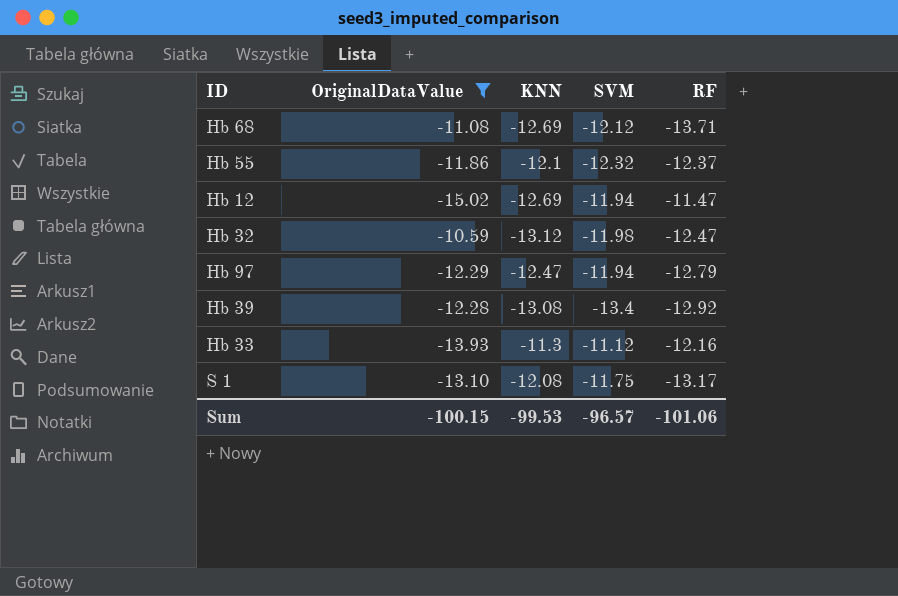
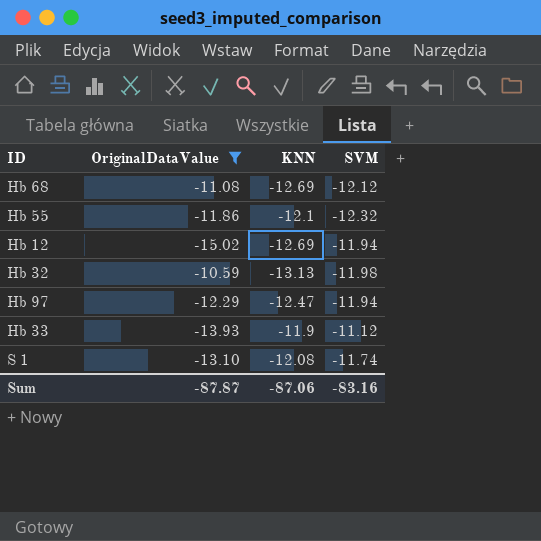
column RF | position: 5 -> none
row Hb 39: -12.28 | -13.08 | -13.4 | -12.92 -> none
Hb 32 | KNN: -13.12 -> -13.13
Hb 33 | KNN: -11.3 -> -11.9
S 1 | SVM: -11.75 -> -11.74
Sum | OriginalDataValue: -100.15 -> -87.87
Sum | KNN: -99.53 -> -87.06
Sum | SVM: -96.57 -> -83.16

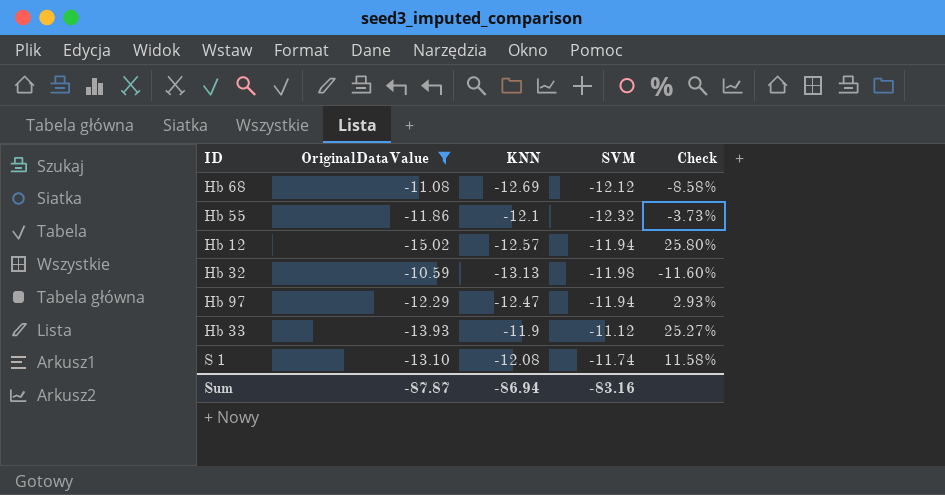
column Check | formula: none -> ([OriginalDataValue] - [SVM]) / [SVM]
Hb 12 | KNN: -12.69 -> -12.57
Sum | KNN: -87.06 -> -86.94

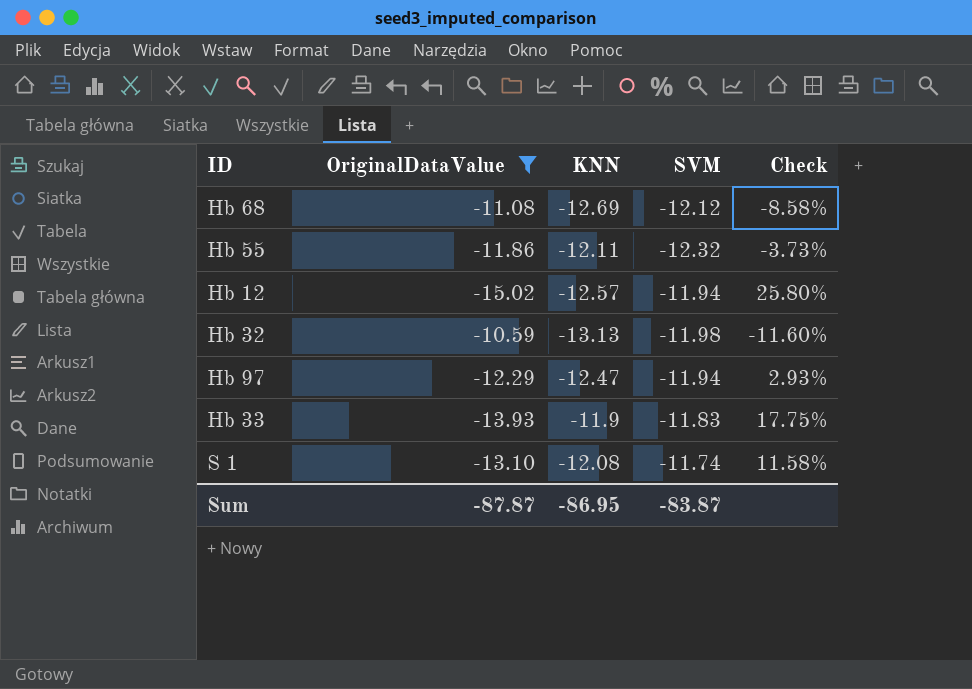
Hb 55 | KNN: -12.1 -> -12.11
Hb 33 | SVM: -11.12 -> -11.83
Hb 33 | Check: 25.27% -> 17.75%
Sum | KNN: -86.94 -> -86.95
Sum | SVM: -83.16 -> -83.87

